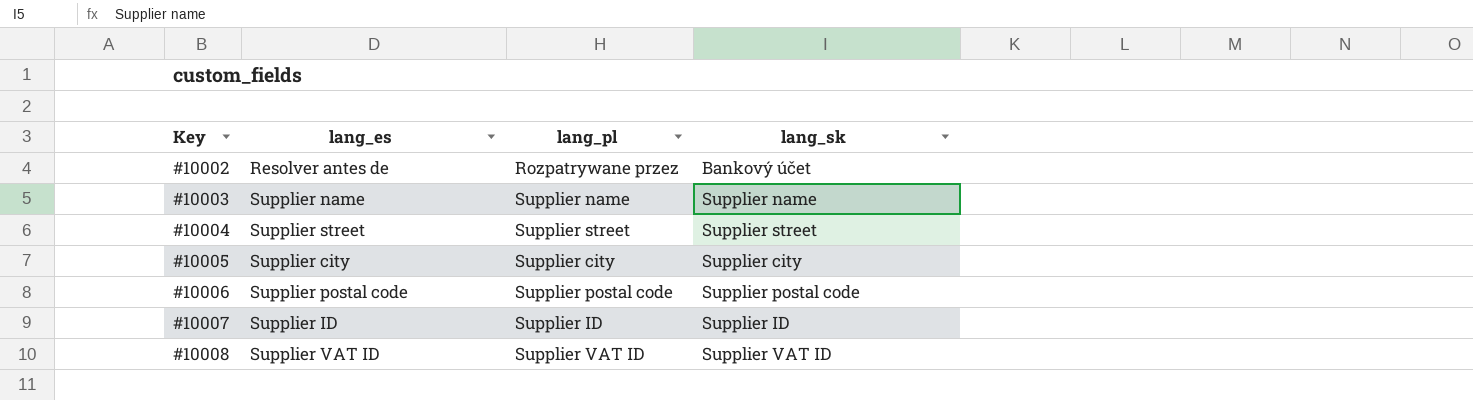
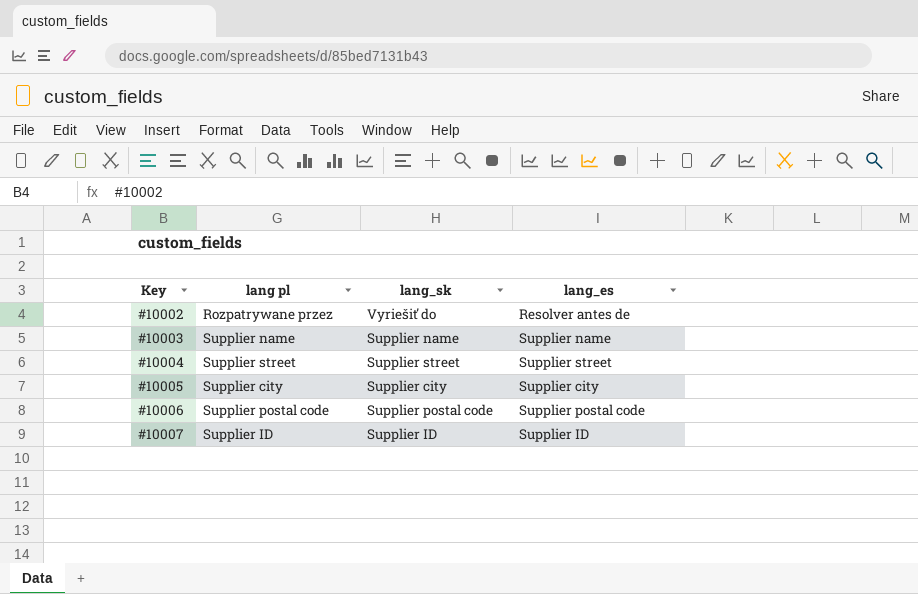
column name: lang_pl -> lang pl
column lang_es | position: 2 -> 4
row #10008: Supplier VAT ID | Supplier VAT ID | Supplier VAT ID -> none
#10002 | lang_sk: Bankový účet -> Vyriešiť do

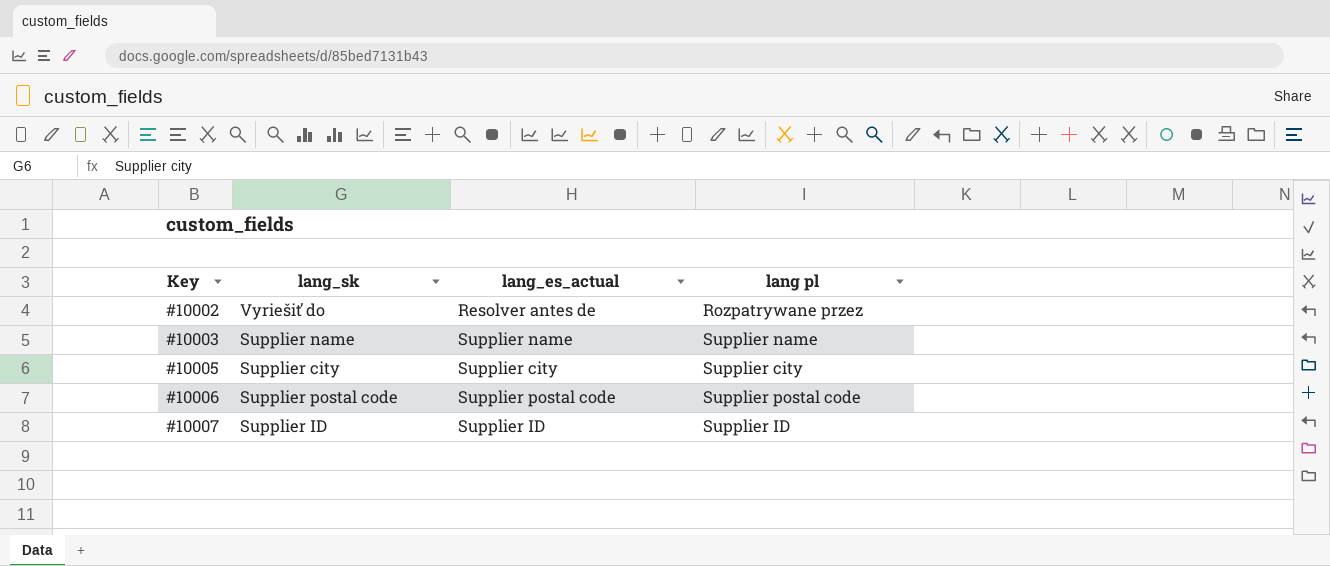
column name: lang_es -> lang_es_actual
column lang pl | position: 2 -> 4
row #10004: Supplier street | Supplier street | Supplier street -> none

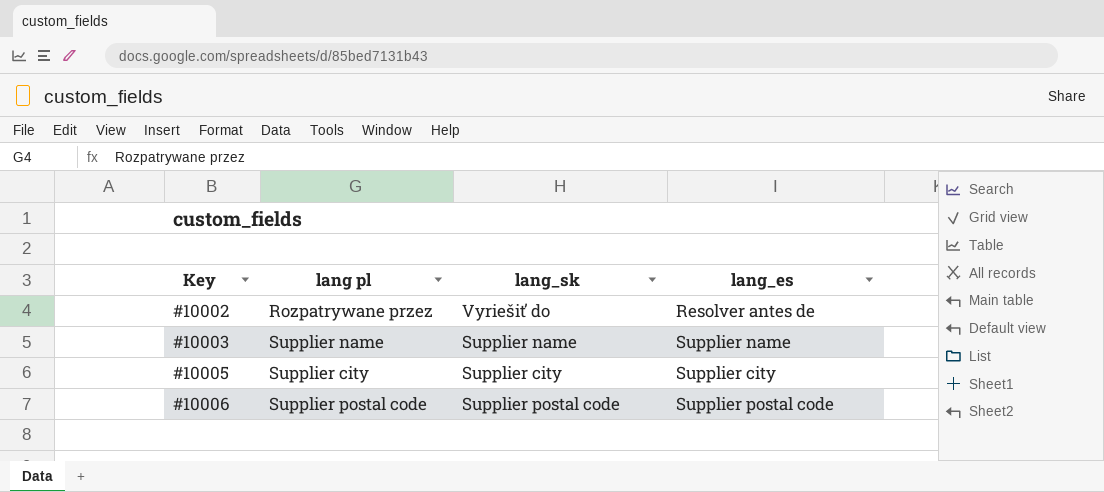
column lang pl | position: 4 -> 2
column name: lang_es_actual -> lang_es
row #10007: Supplier ID | Supplier ID | Supplier ID -> none

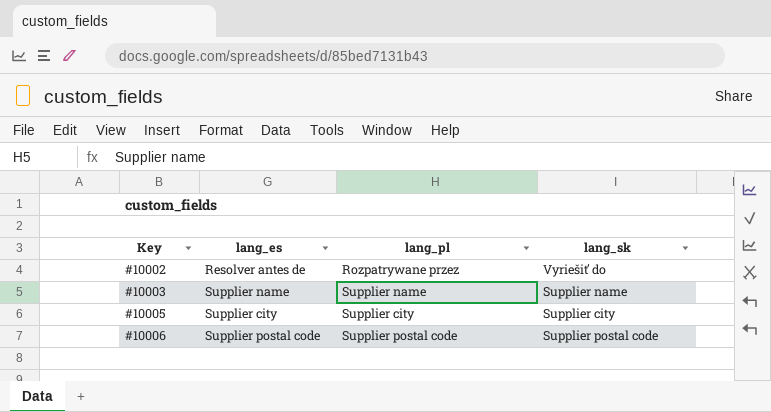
column lang_es | position: 4 -> 2
column name: lang pl -> lang_pl

